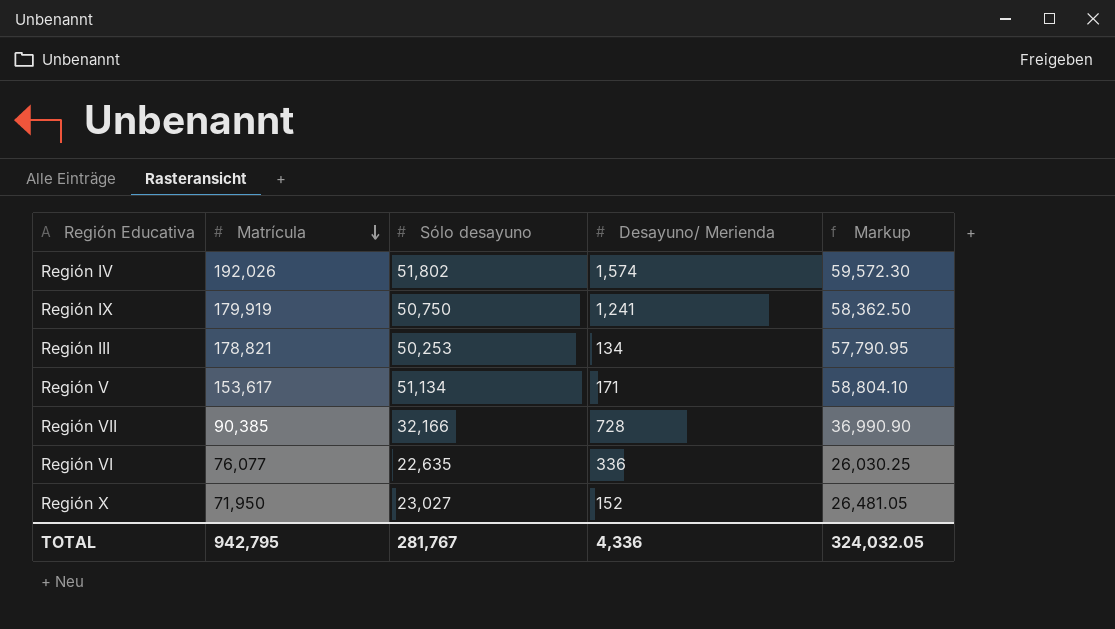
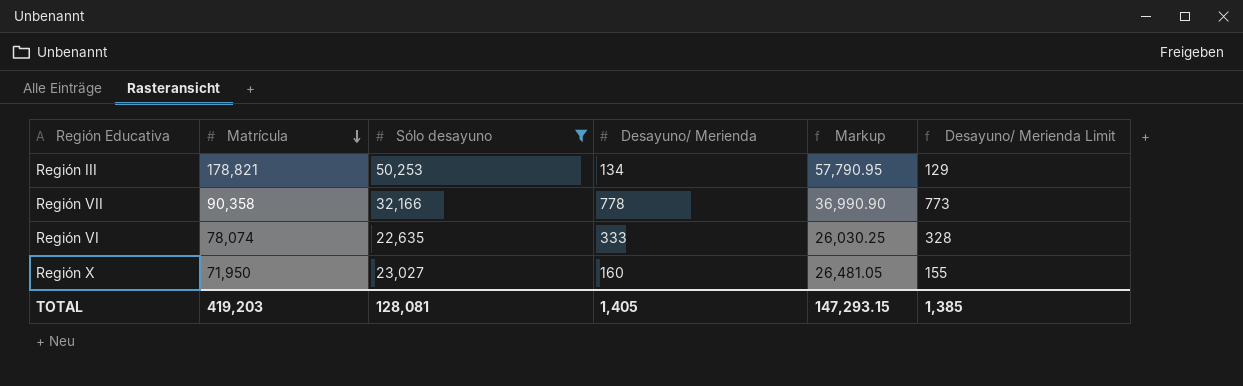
filter: none -> Sólo desayuno <= 50,253
column Desayuno/ Merienda Limit | formula: none -> [Desayuno/ Merienda] - 5
Región VII | Matrícula: 90,385 -> 90,358
Región VII | Desayuno/ Merienda: 728 -> 778
Región VI | Matrícula: 76,077 -> 78,074
Región VI | Desayuno/ Merienda: 336 -> 333
Región X | Desayuno/ Merienda: 152 -> 160
TOTAL | Matrícula: 942,795 -> 419,203
TOTAL | Sólo desayuno: 281,767 -> 128,081
TOTAL | Desayuno/ Merienda: 4,336 -> 1,405
TOTAL | Markup: 324,032.05 -> 147,293.15

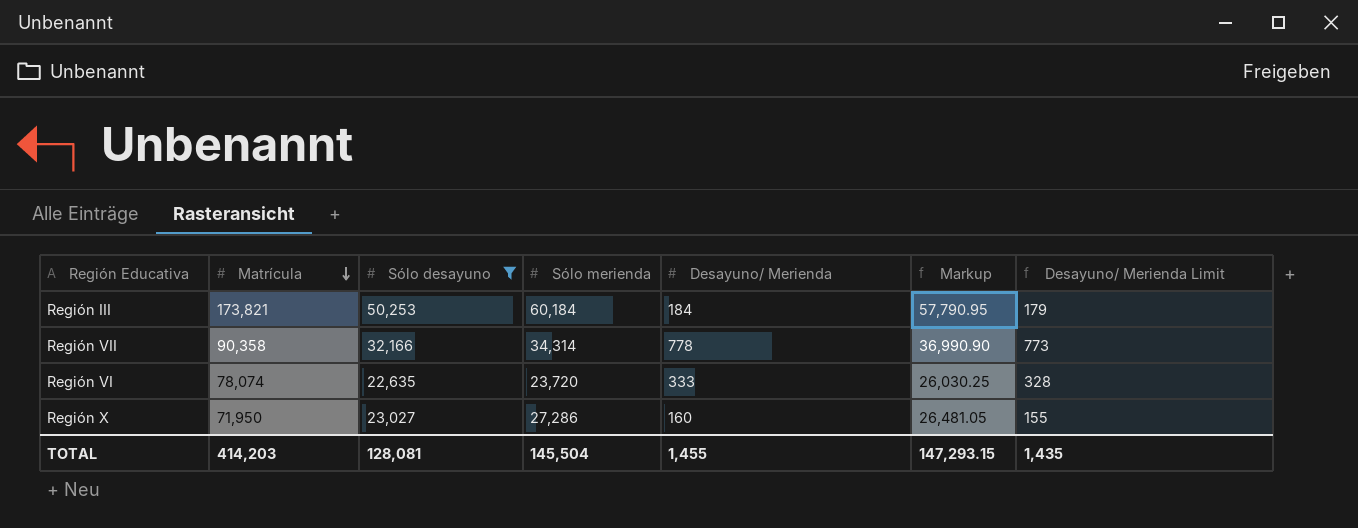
column Sólo merienda | position: none -> 4
Región III | Matrícula: 178,821 -> 173,821
Región III | Desayuno/ Merienda: 134 -> 184
Región III | Desayuno/ Merienda Limit: 129 -> 179
TOTAL | Matrícula: 419,203 -> 414,203
TOTAL | Desayuno/ Merienda: 1,405 -> 1,455
TOTAL | Desayuno/ Merienda Limit: 1,385 -> 1,435

